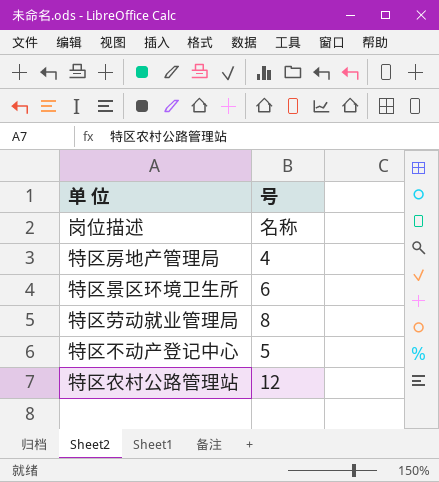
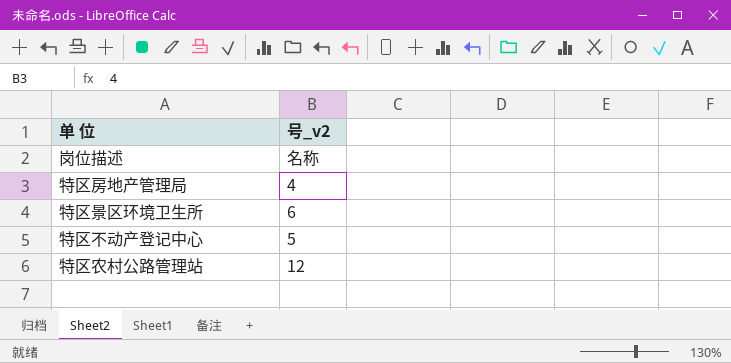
column name: 号 -> 号_v2
row 特区劳动就业管理局: 8 -> none

